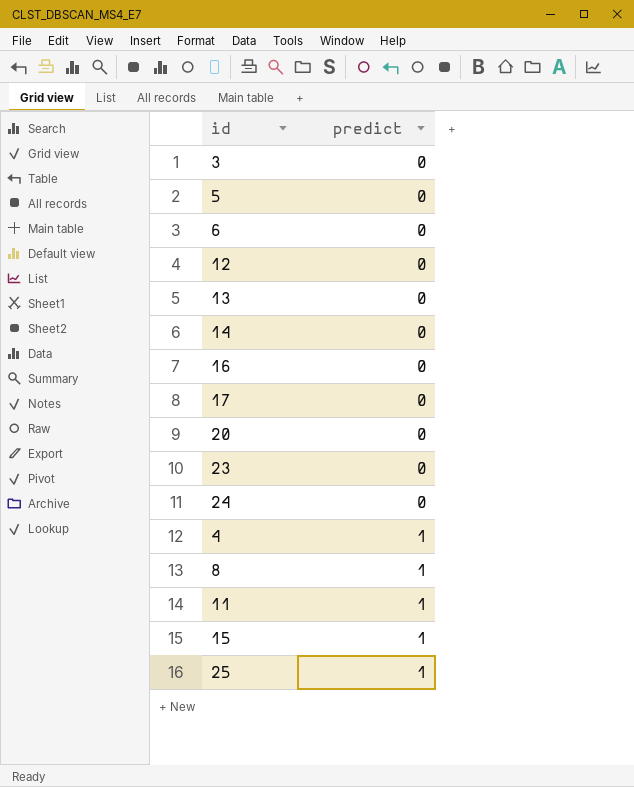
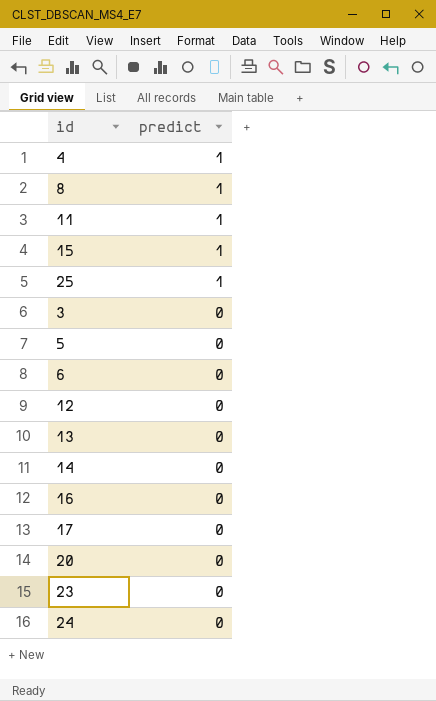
row order: predict ascending -> predict descending

